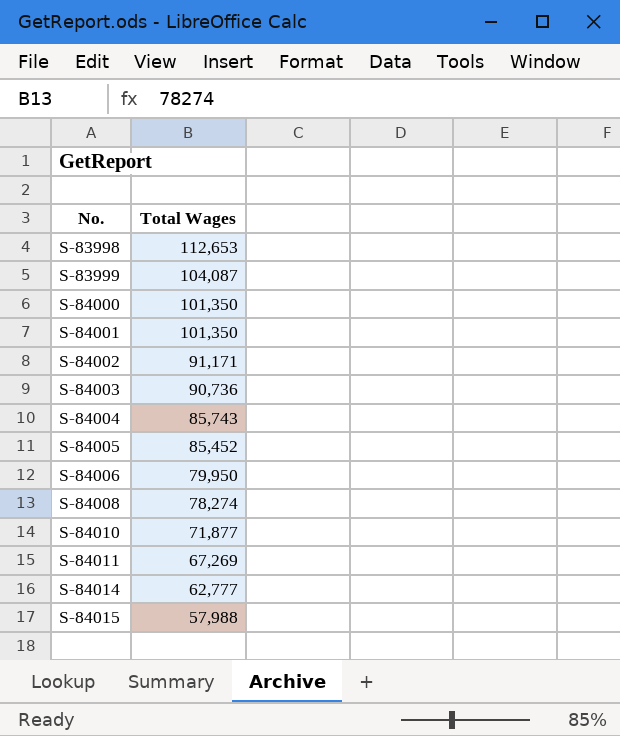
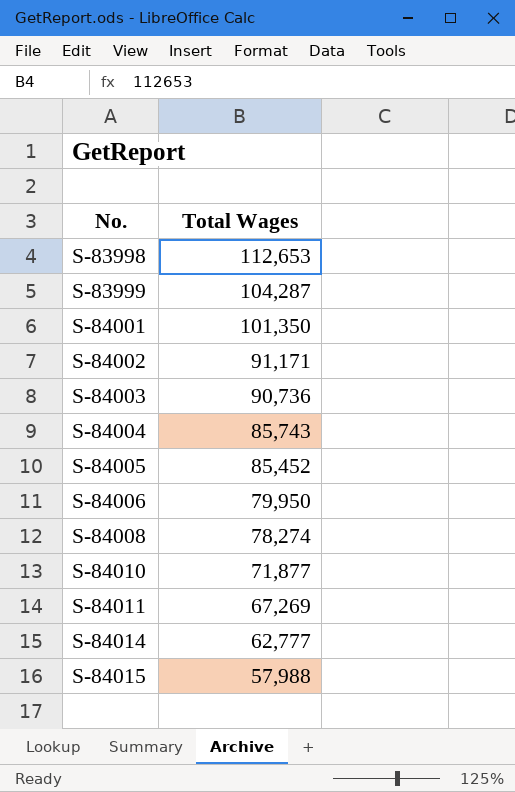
row S-84000: 101,350 -> none
S-83999 | Total Wages: 104,087 -> 104,287

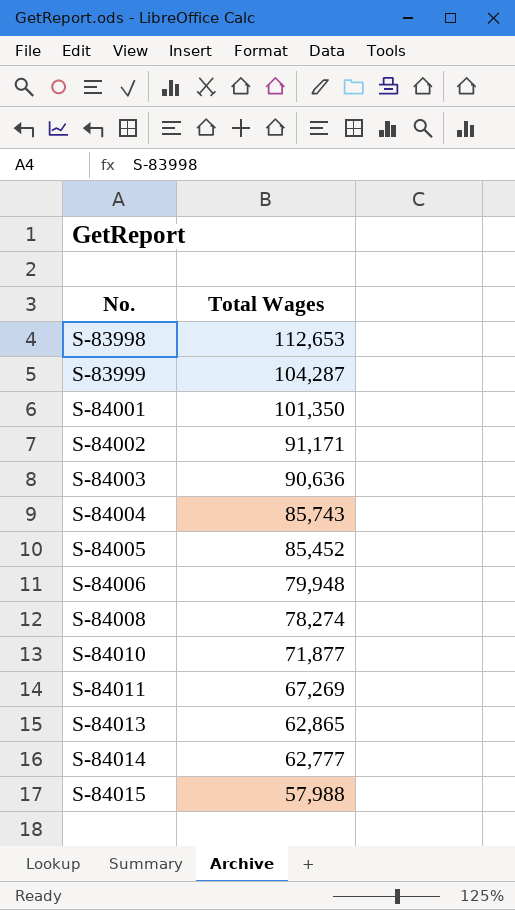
S-84003 | Total Wages: 90,736 -> 90,636
S-84006 | Total Wages: 79,950 -> 79,948
row S-84013: none -> 62,865

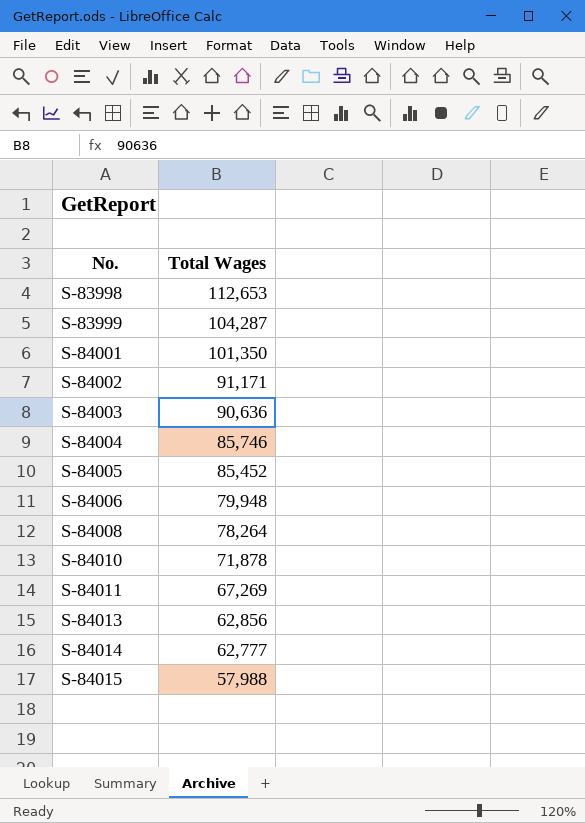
S-84004 | Total Wages: 85,743 -> 85,746
S-84008 | Total Wages: 78,274 -> 78,264
S-84010 | Total Wages: 71,877 -> 71,878
S-84013 | Total Wages: 62,865 -> 62,856

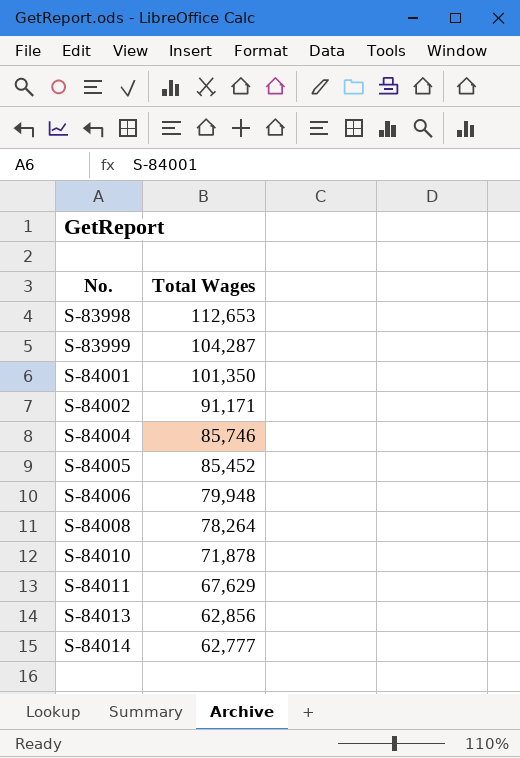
row S-84003: 90,636 -> none
row S-84015: 57,988 -> none
S-84011 | Total Wages: 67,269 -> 67,629

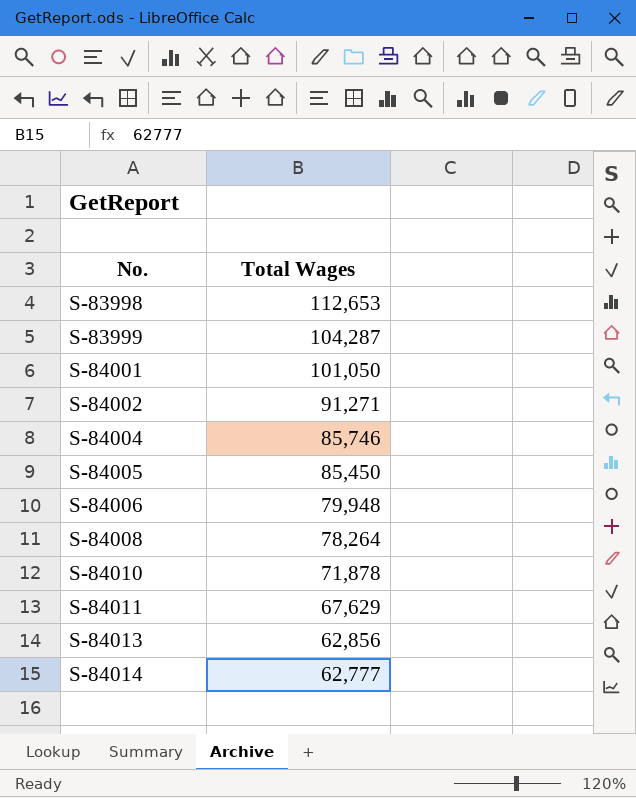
S-84001 | Total Wages: 101,350 -> 101,050
S-84002 | Total Wages: 91,171 -> 91,271
S-84005 | Total Wages: 85,452 -> 85,450

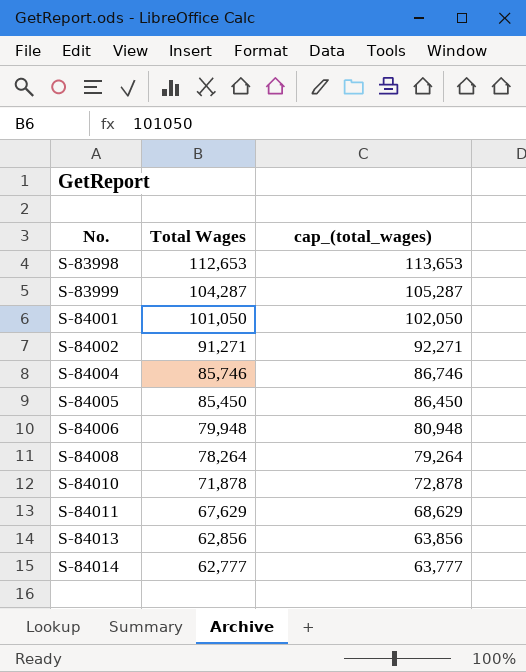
column cap_(total_wages) | formula: none -> [Total Wages] + 1000

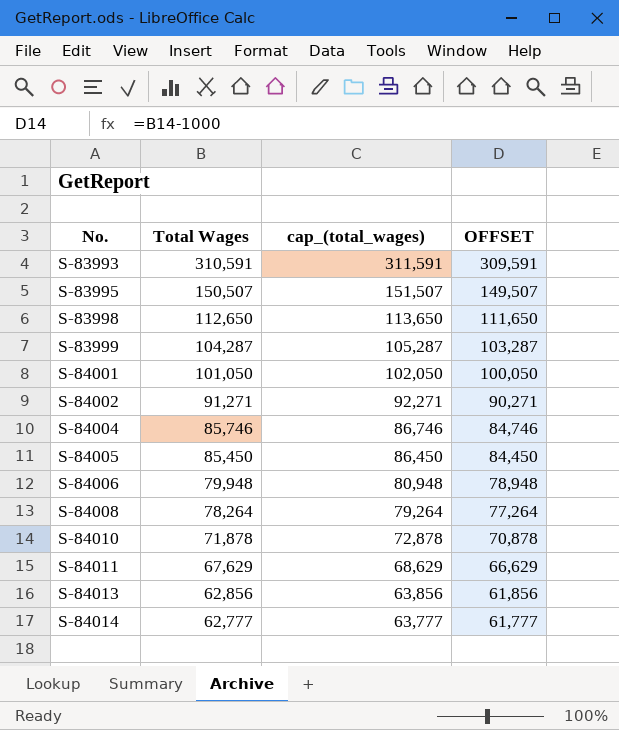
column OFFSET | formula: none -> [Total Wages] - 1000
row S-83993: none -> 310,591 | 311,591 | 309,591
row S-83995: none -> 150,507 | 151,507 | 149,507
S-83998 | Total Wages: 112,653 -> 112,650
S-83998 | cap_(total_wages): 113,653 -> 113,650

